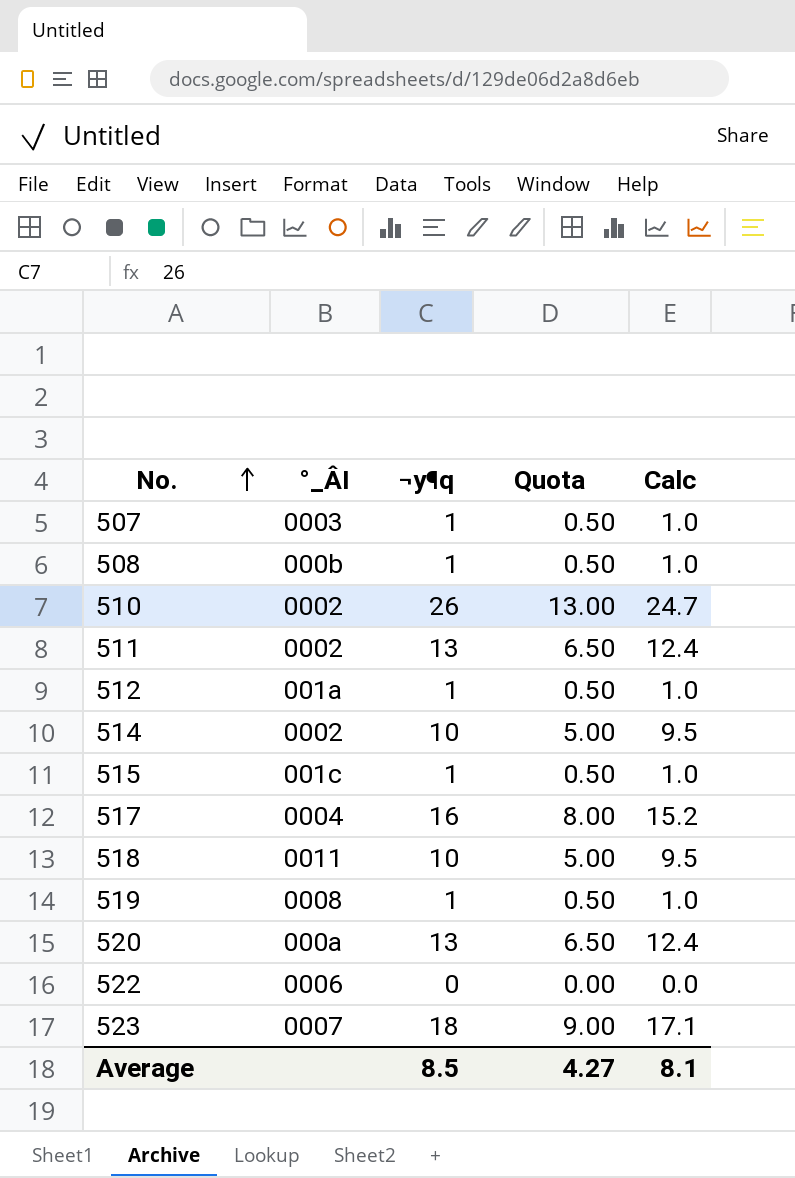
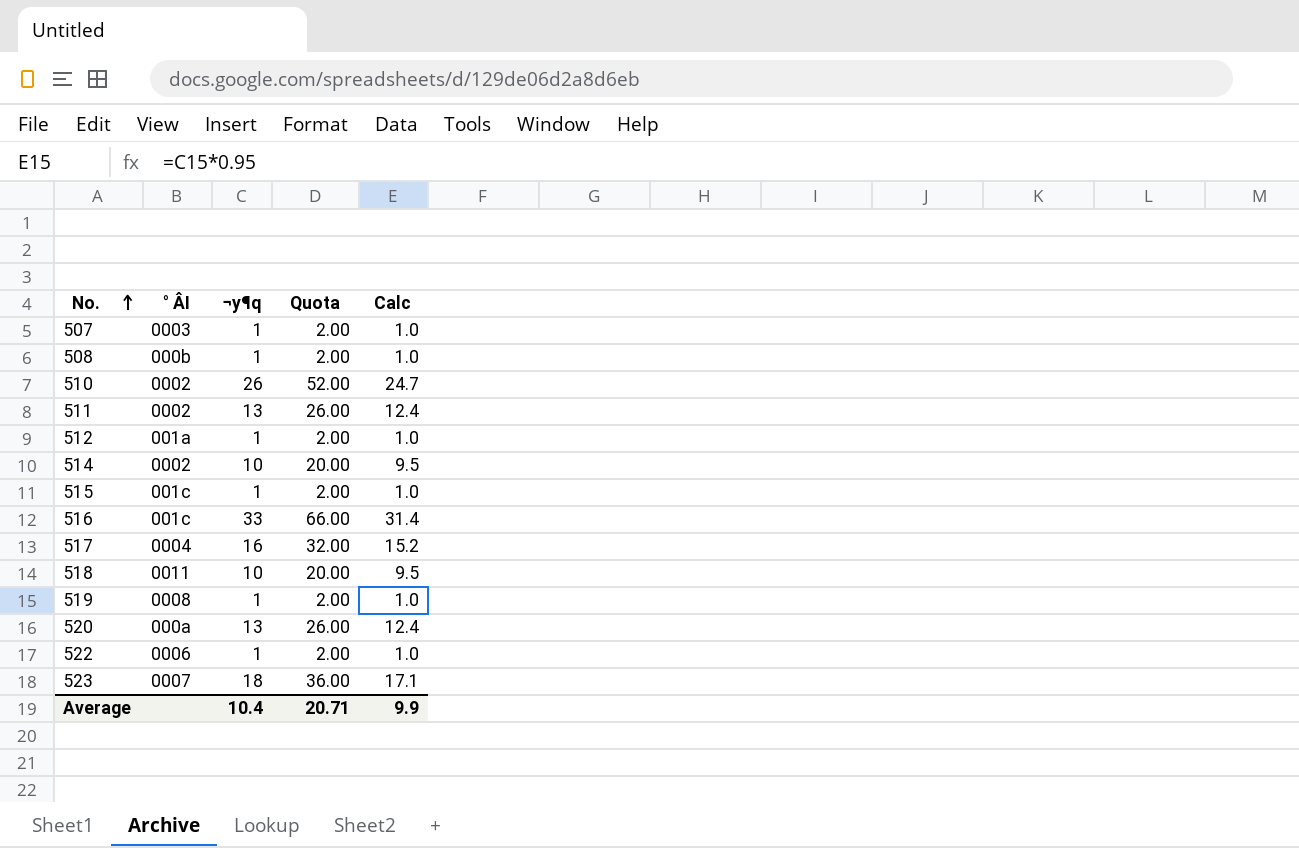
column name: °_ÂI -> ° ÂI
column Quota | formula: [¬y¶q] * 0.5 -> [¬y¶q] * 2
row 516: none -> 001c | 33 | 66.00 | 31.4
522 | ¬y¶q: 0 -> 1
522 | Calc: 0.0 -> 1.0
Average | ¬y¶q: 8.5 -> 10.4
Average | Quota: 4.27 -> 20.71
Average | Calc: 8.1 -> 9.9

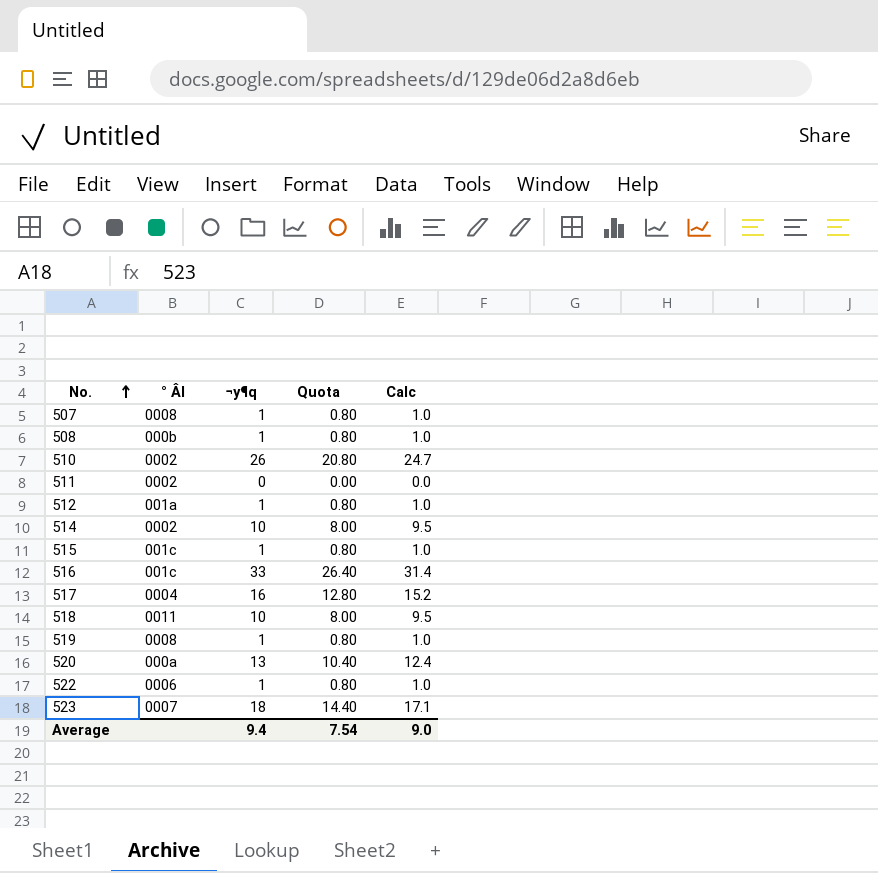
column Quota | formula: [¬y¶q] * 2 -> [¬y¶q] * 0.8
507 | ° ÂI: 0003 -> 0008
511 | ¬y¶q: 13 -> 0
511 | Calc: 12.4 -> 0.0
Average | ¬y¶q: 10.4 -> 9.4
Average | Quota: 20.71 -> 7.54
Average | Calc: 9.9 -> 9.0

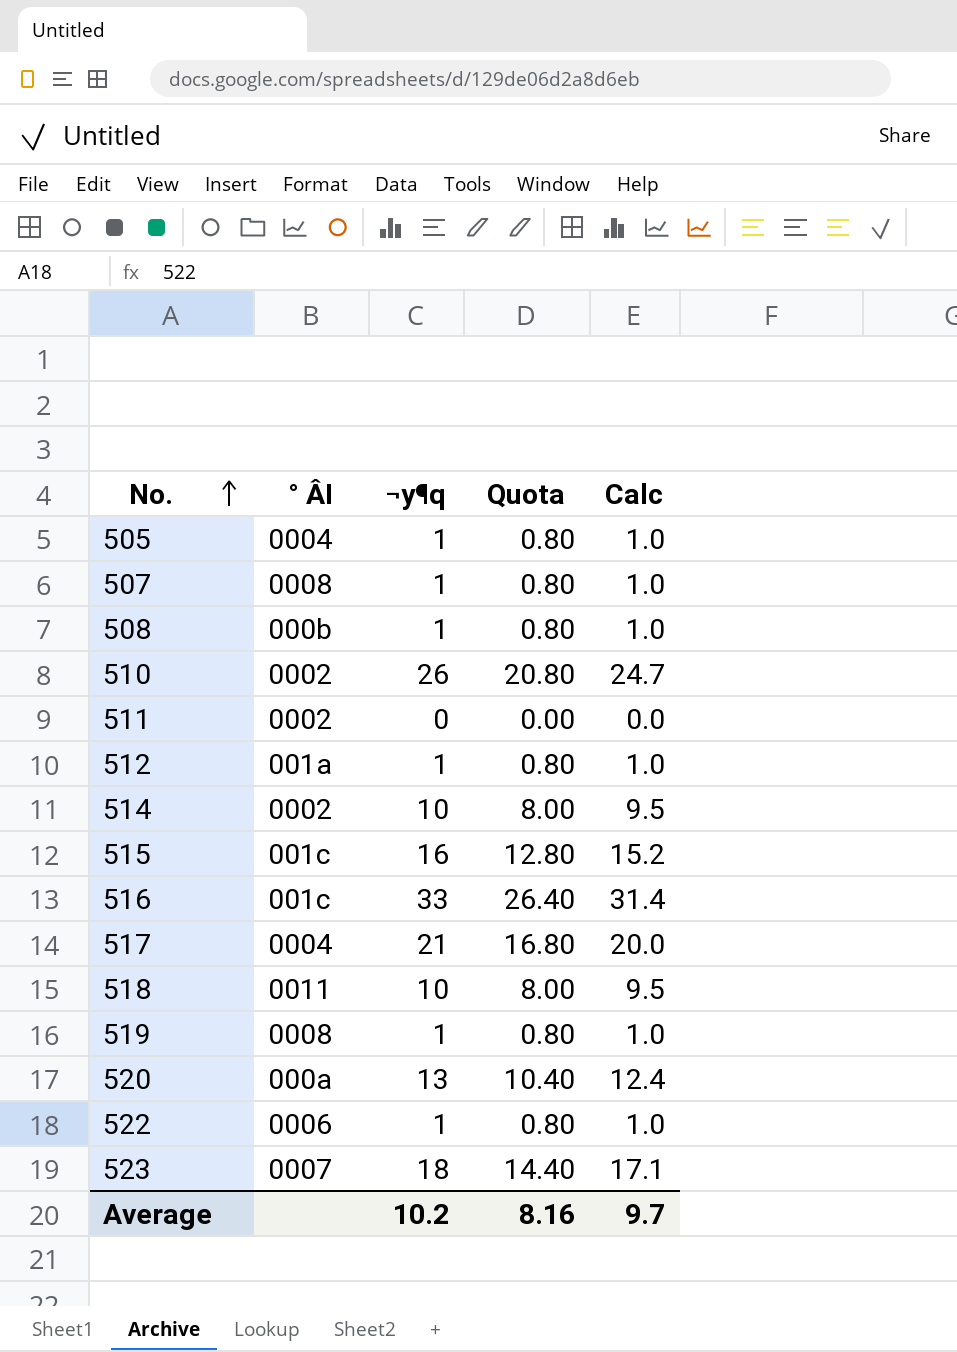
row 505: none -> 0004 | 1 | 0.80 | 1.0
515 | ¬y¶q: 1 -> 16
515 | Quota: 0.80 -> 12.80
515 | Calc: 1.0 -> 15.2
517 | ¬y¶q: 16 -> 21
517 | Quota: 12.80 -> 16.80
517 | Calc: 15.2 -> 20.0
Average | ¬y¶q: 9.4 -> 10.2
Average | Quota: 7.54 -> 8.16
Average | Calc: 9.0 -> 9.7

